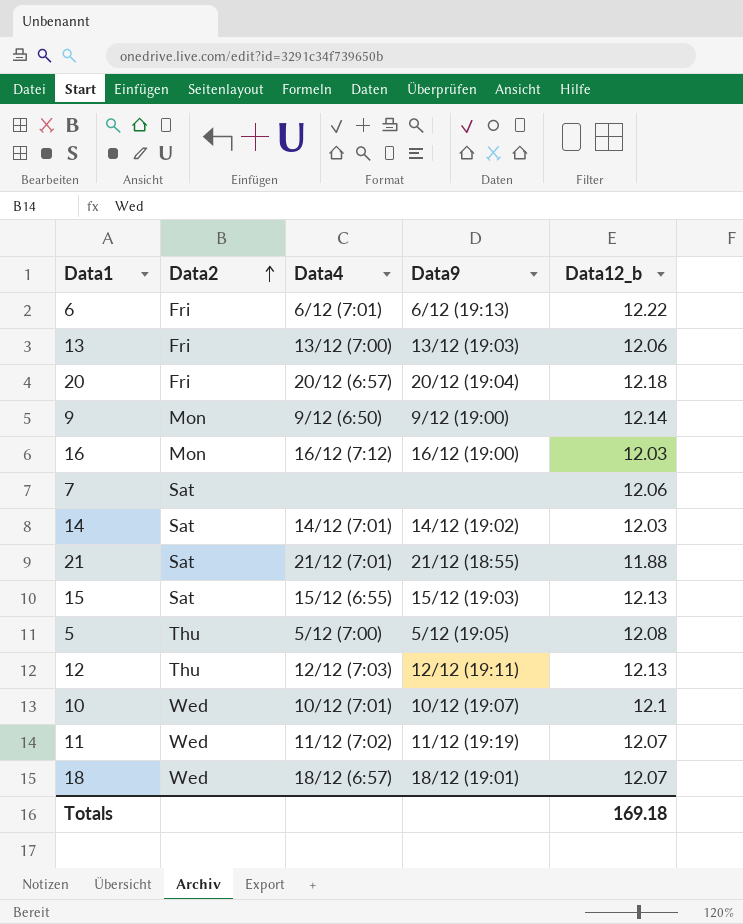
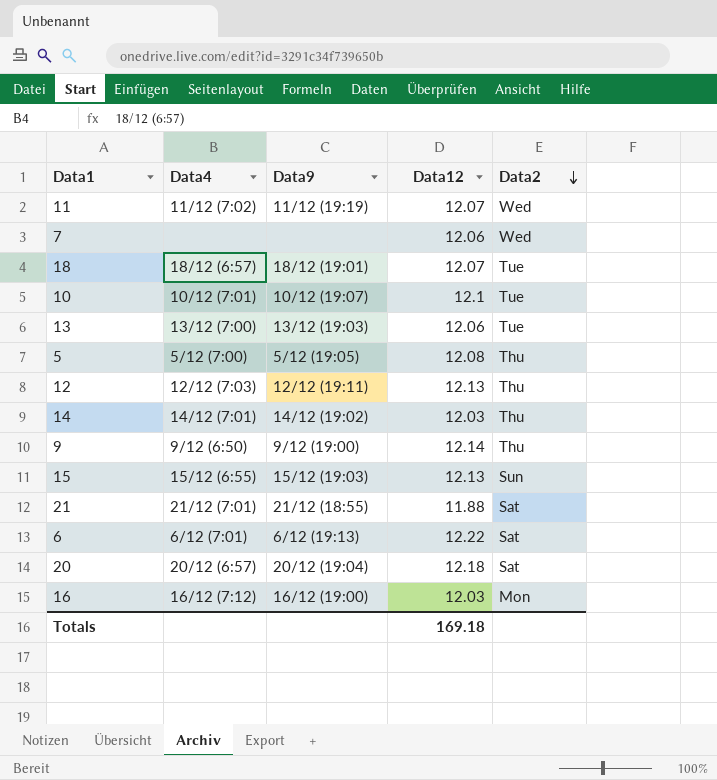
row order: Data2 ascending -> Data2 descending
column name: Data12_b -> Data12
column Data2 | position: 2 -> 5
7 | Data2: Sat -> Wed
18 | Data2: Wed -> Tue
10 | Data2: Wed -> Tue
13 | Data2: Fri -> Tue
14 | Data2: Sat -> Thu
9 | Data2: Mon -> Thu
15 | Data2: Sat -> Sun
6 | Data2: Fri -> Sat
20 | Data2: Fri -> Sat

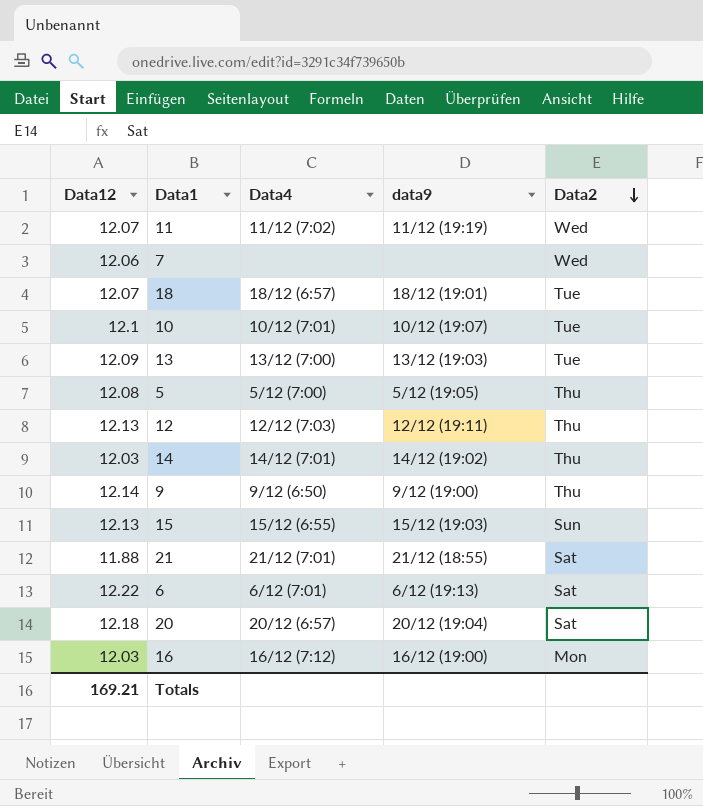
column Data12 | position: 4 -> 1
column name: Data9 -> data9
13 | Data12: 12.06 -> 12.09
Totals | Data12: 169.18 -> 169.21

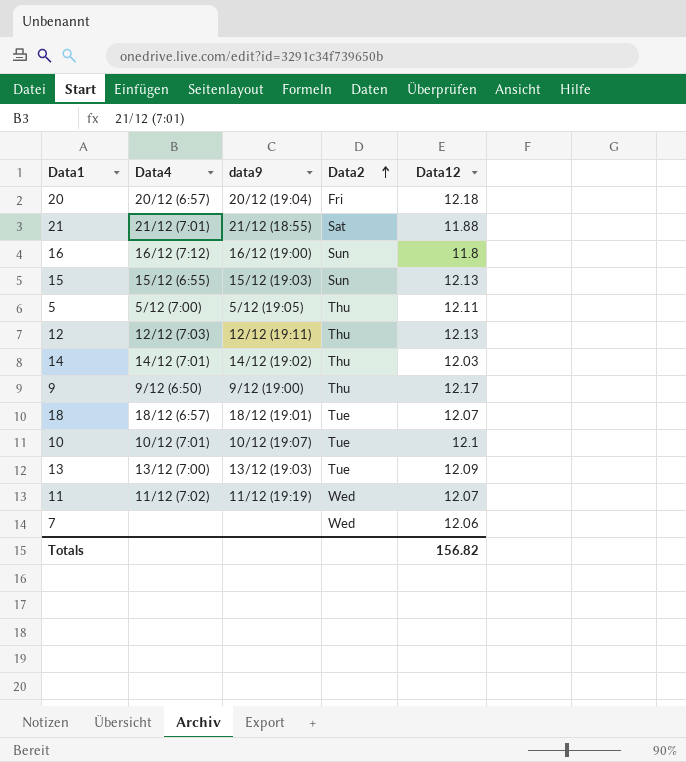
row order: Data2 descending -> Data2 ascending
column Data12 | position: 1 -> 5
row 6: 12.22 | 6/12 (7:01) | 6/12 (19:13) | Sat -> none
20 | Data2: Sat -> Fri
16 | Data2: Mon -> Sun
16 | Data12: 12.03 -> 11.8
5 | Data12: 12.08 -> 12.11
9 | Data12: 12.14 -> 12.17
Totals | Data12: 169.21 -> 156.82

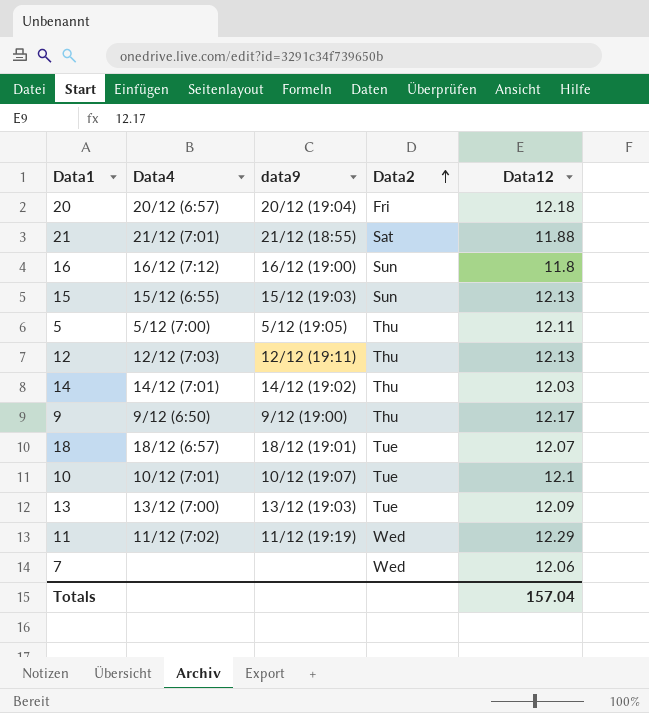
11 | Data12: 12.07 -> 12.29
Totals | Data12: 156.82 -> 157.04

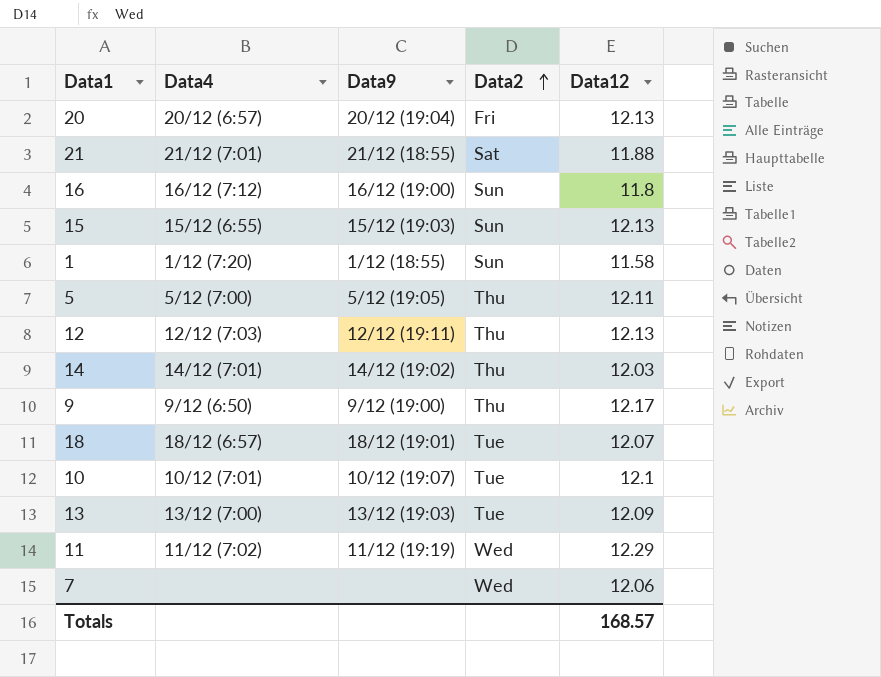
column name: data9 -> Data9
20 | Data12: 12.18 -> 12.13
row 1: none -> 1/12 (7:20) | 1/12 (18:55) | Sun | 11.58
Totals | Data12: 157.04 -> 168.57

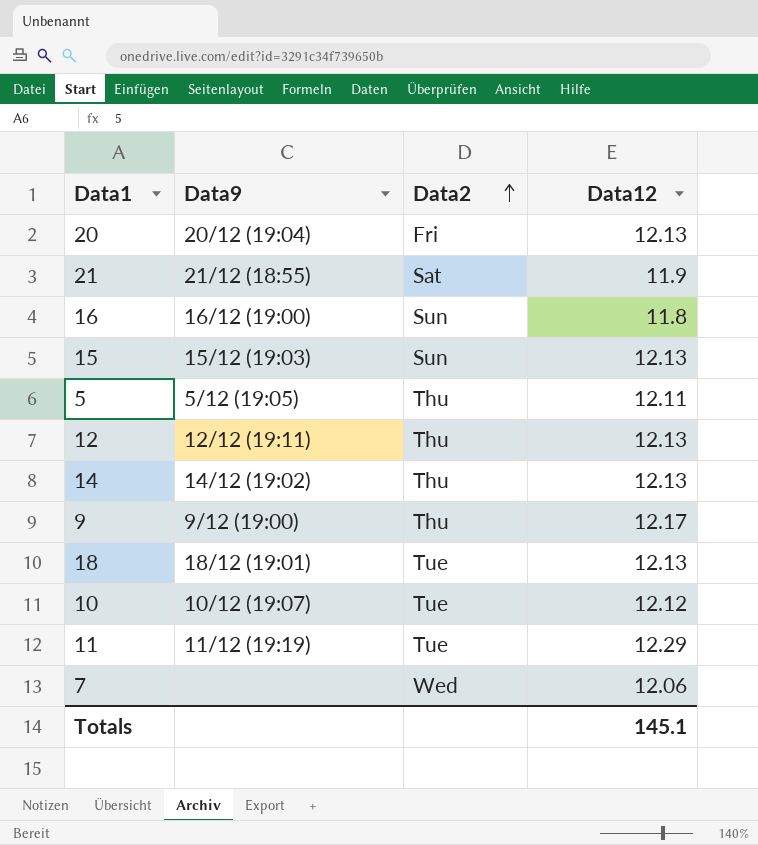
column Data4 | position: 2 -> none
row 1: 1/12 (7:20) | 1/12 (18:55) | Sun | 11.58 -> none
row 13: 13/12 (7:00) | 13/12 (19:03) | Tue | 12.09 -> none
21 | Data12: 11.88 -> 11.9
14 | Data12: 12.03 -> 12.13
18 | Data12: 12.07 -> 12.13
10 | Data12: 12.1 -> 12.12
11 | Data2: Wed -> Tue
Totals | Data12: 168.57 -> 145.1

